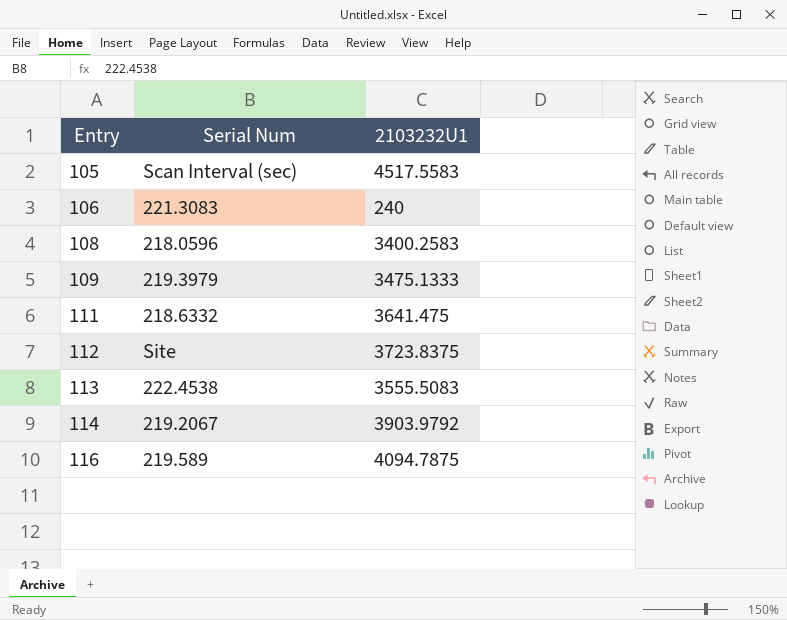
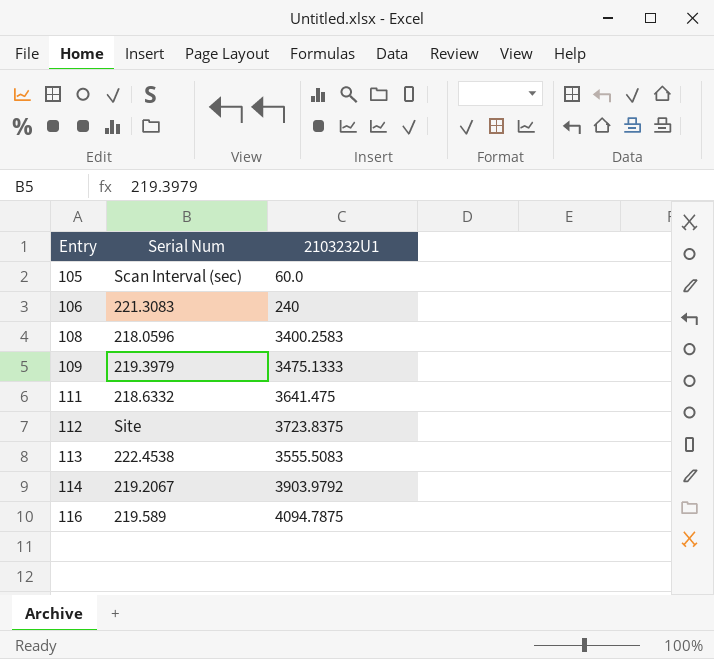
105 | 2103232U1: 4517.5583 -> 60.0

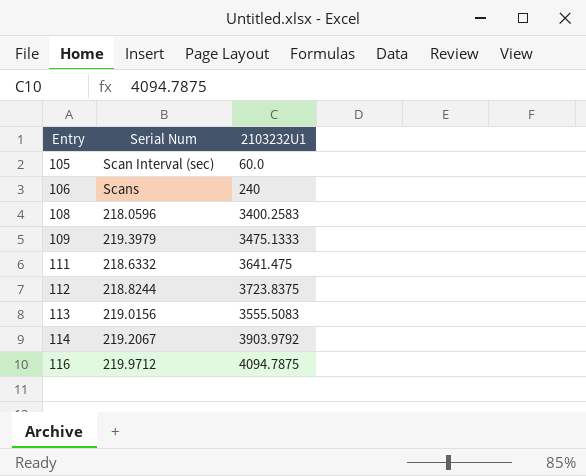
106 | Serial Num: 221.3083 -> Scans
112 | Serial Num: Site -> 218.8244
113 | Serial Num: 222.4538 -> 219.0156
116 | Serial Num: 219.589 -> 219.9712

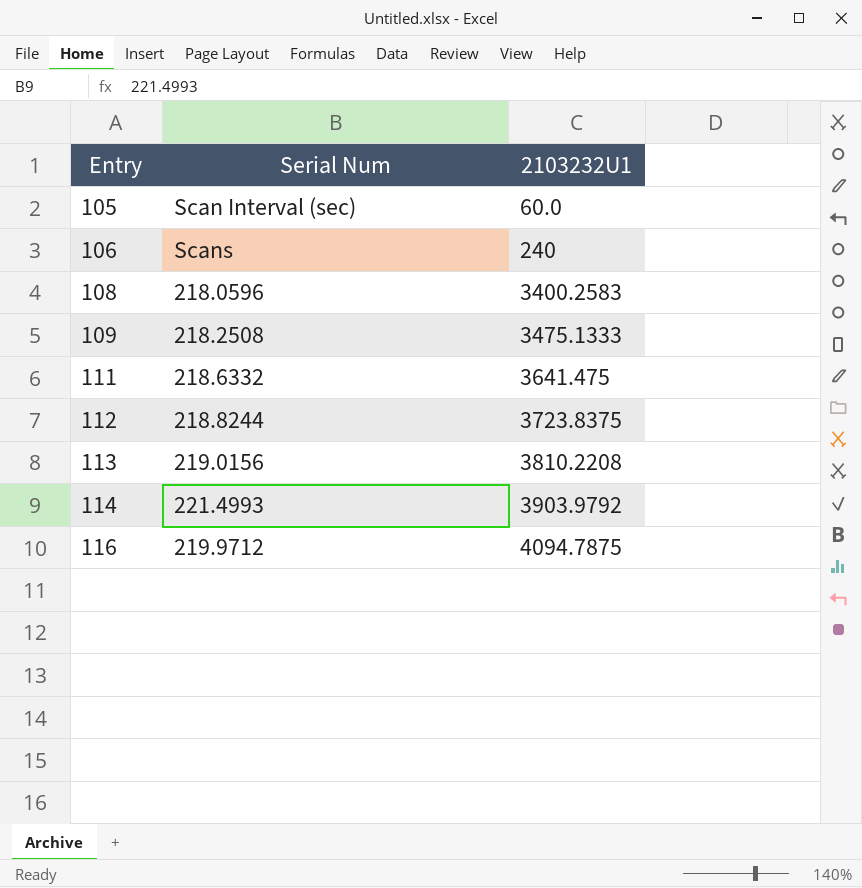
109 | Serial Num: 219.3979 -> 218.2508
113 | 2103232U1: 3555.5083 -> 3810.2208
114 | Serial Num: 219.2067 -> 221.4993

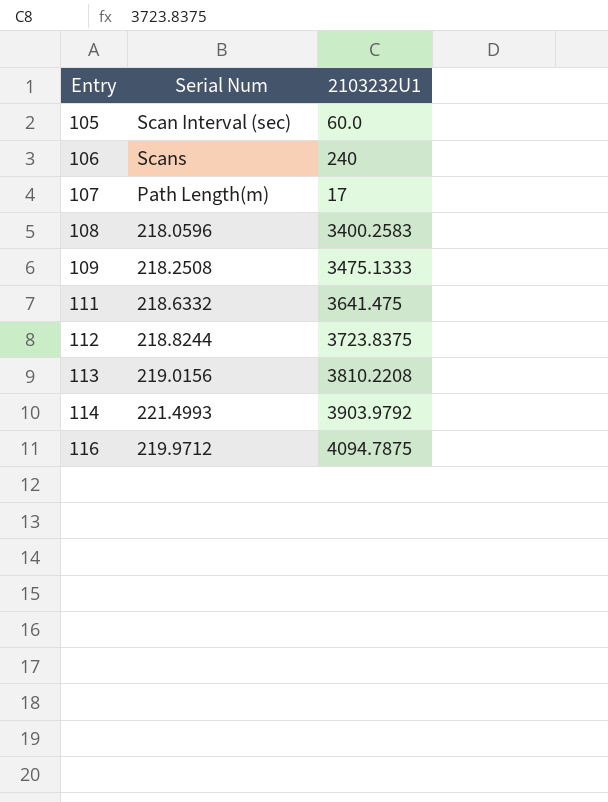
row 107: none -> Path Length(m) | 17

